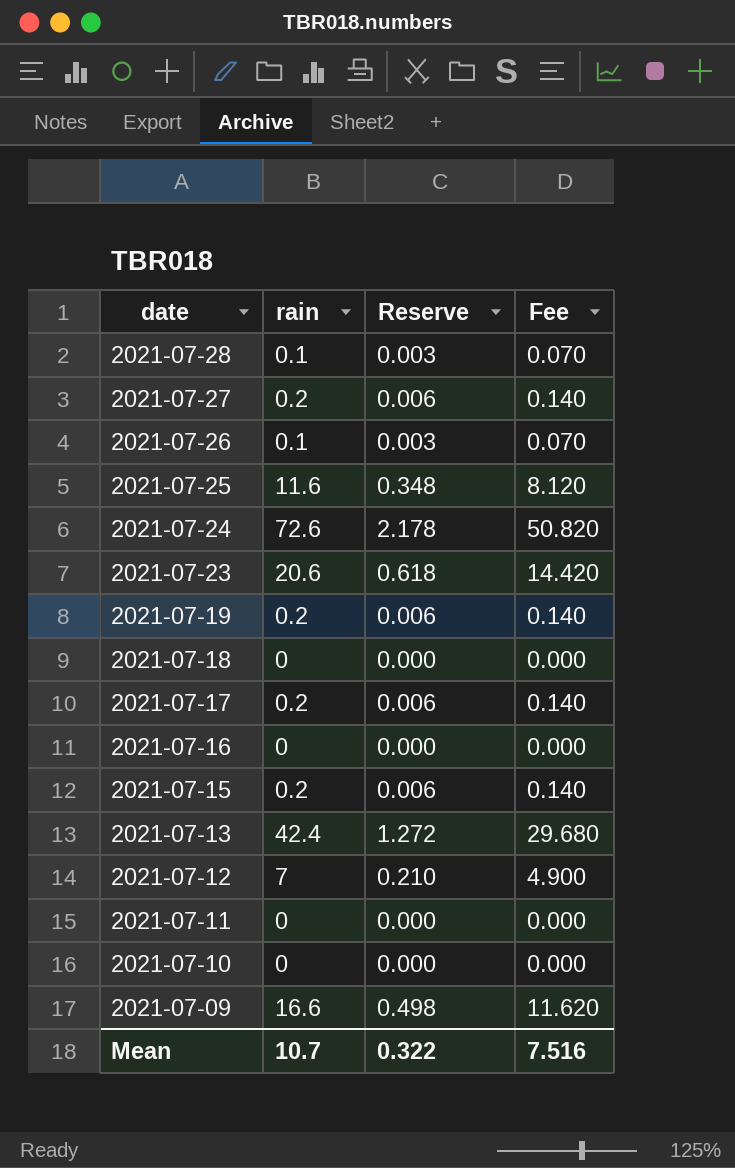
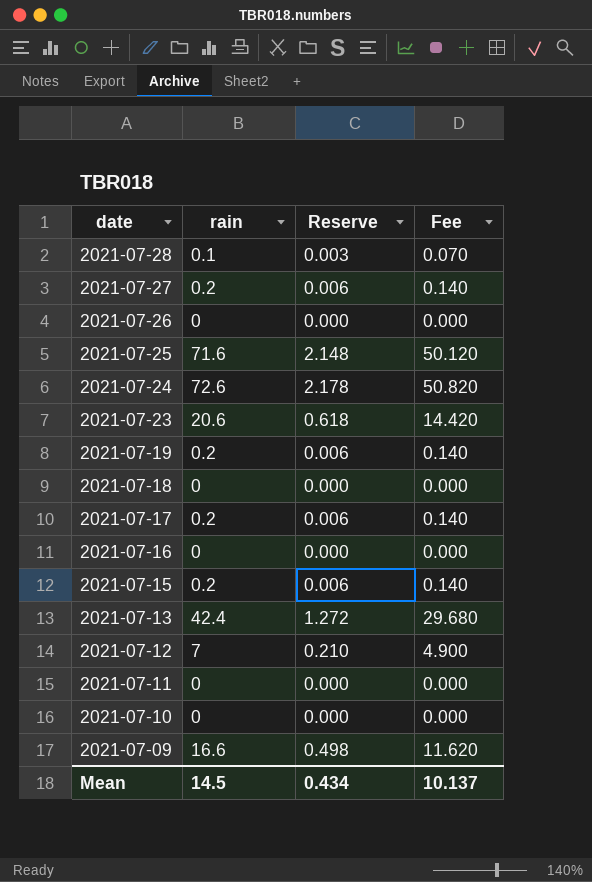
2021-07-26 | rain: 0.1 -> 0
2021-07-26 | Reserve: 0.003 -> 0.000
2021-07-26 | Fee: 0.070 -> 0.000
2021-07-25 | rain: 11.6 -> 71.6
2021-07-25 | Reserve: 0.348 -> 2.148
2021-07-25 | Fee: 8.120 -> 50.120
Mean | rain: 10.7 -> 14.5
Mean | Reserve: 0.322 -> 0.434
Mean | Fee: 7.516 -> 10.137

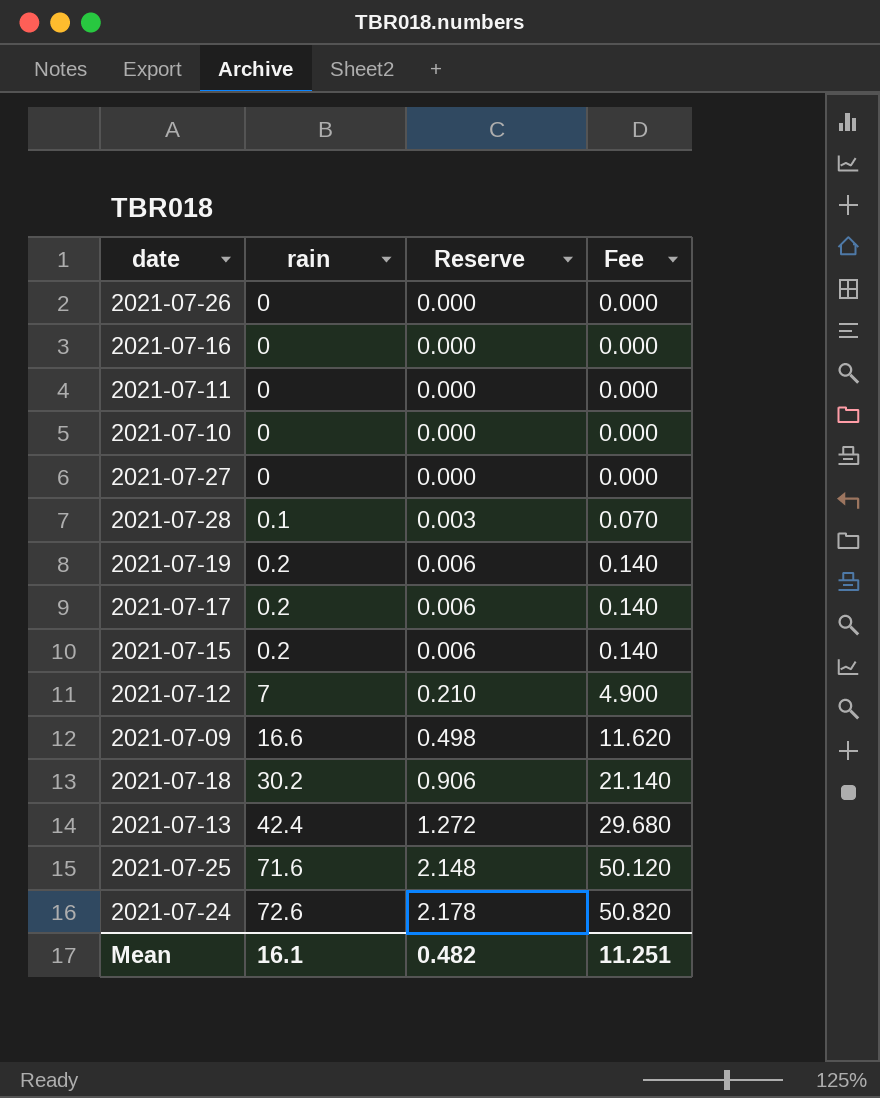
row order: date descending -> rain ascending
row 2021-07-23: 20.6 | 0.618 | 14.420 -> none
2021-07-27 | rain: 0.2 -> 0
2021-07-27 | Reserve: 0.006 -> 0.000
2021-07-27 | Fee: 0.140 -> 0.000
2021-07-18 | rain: 0 -> 30.2
2021-07-18 | Reserve: 0.000 -> 0.906
2021-07-18 | Fee: 0.000 -> 21.140
Mean | rain: 14.5 -> 16.1
Mean | Reserve: 0.434 -> 0.482
Mean | Fee: 10.137 -> 11.251

